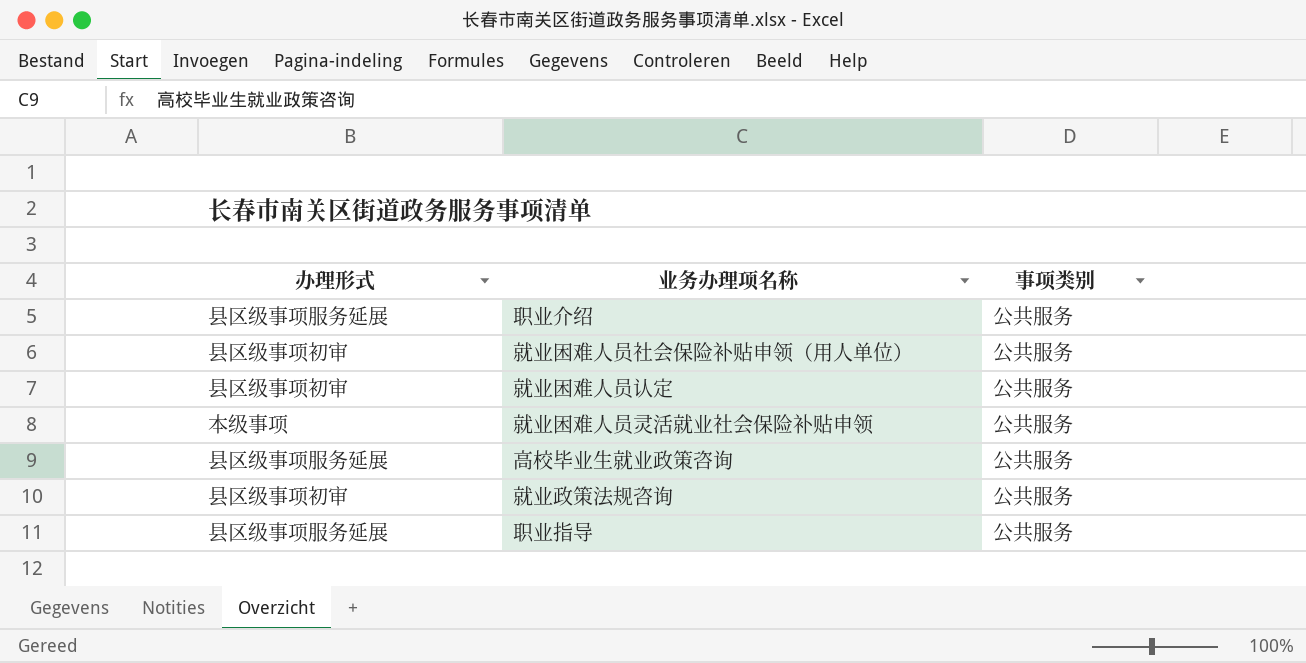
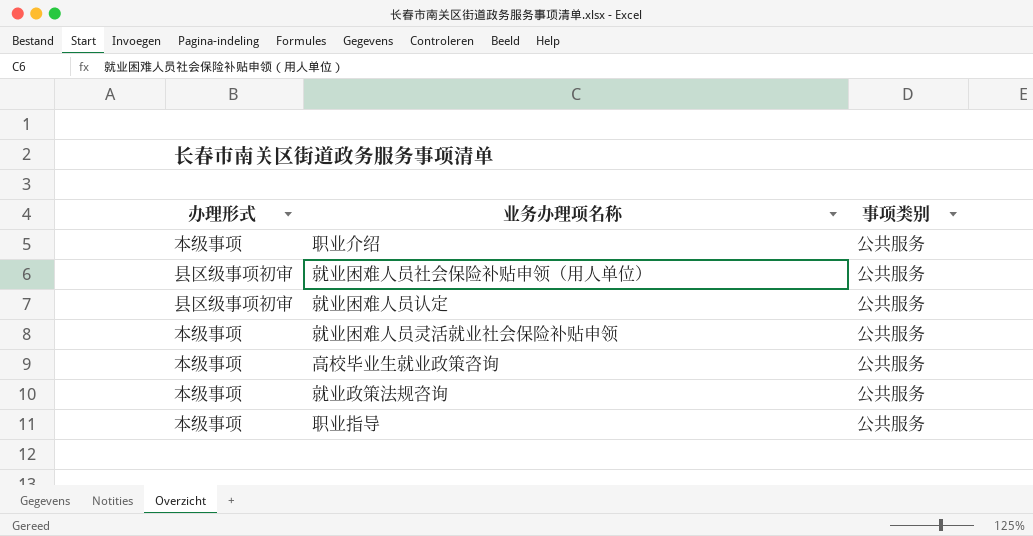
职业介绍 | 办理形式: 县区级事项服务延展 -> 本级事项
高校毕业生就业政策咨询 | 办理形式: 县区级事项服务延展 -> 本级事项
就业政策法规咨询 | 办理形式: 县区级事项初审 -> 本级事项
职业指导 | 办理形式: 县区级事项服务延展 -> 本级事项

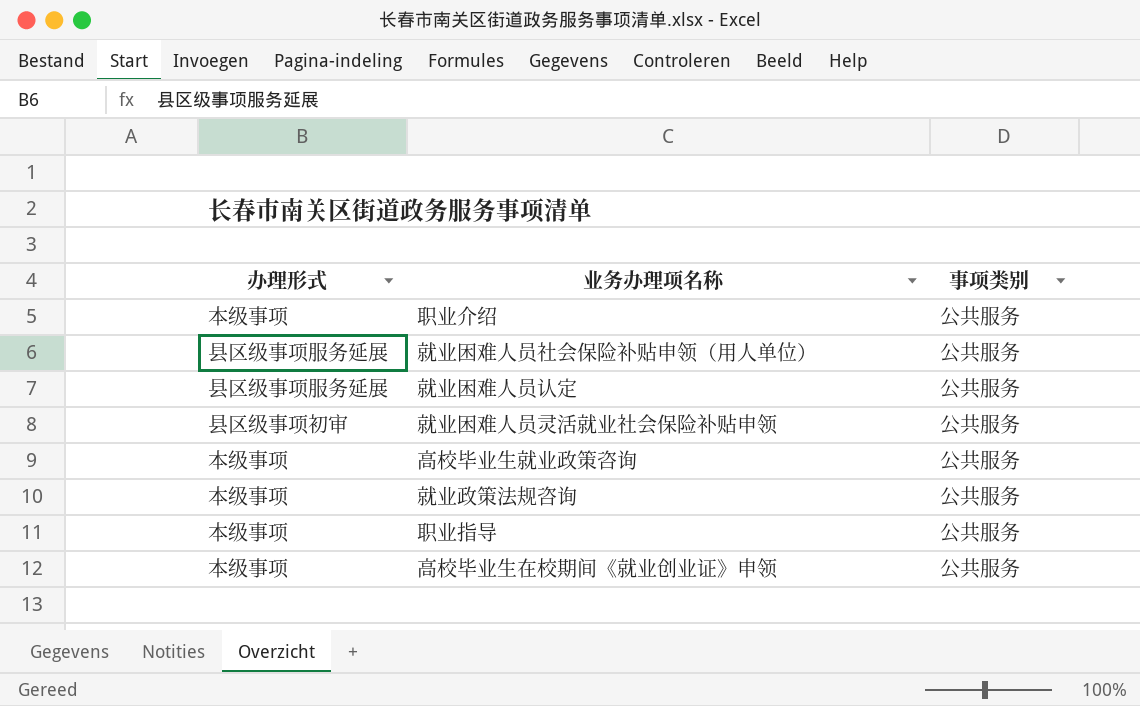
就业困难人员社会保险补贴申领（用人单位） | 办理形式: 县区级事项初审 -> 县区级事项服务延展
就业困难人员认定 | 办理形式: 县区级事项初审 -> 县区级事项服务延展
就业困难人员灵活就业社会保险补贴申领 | 办理形式: 本级事项 -> 县区级事项初审
row 高校毕业生在校期间《就业创业证》申领: none -> 本级事项 | 公共服务

